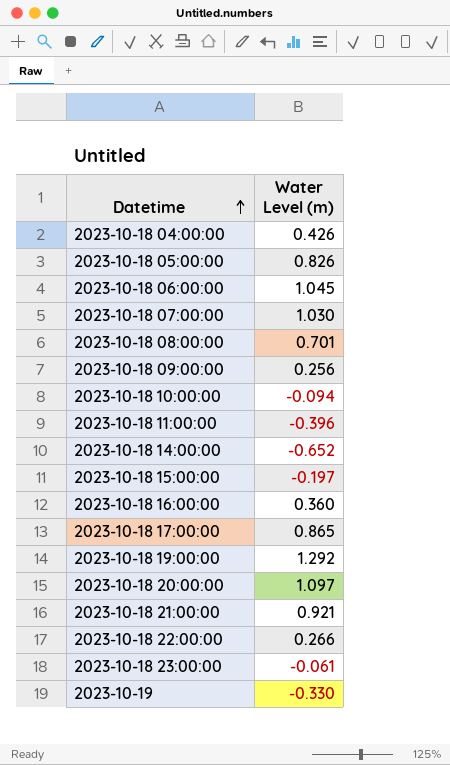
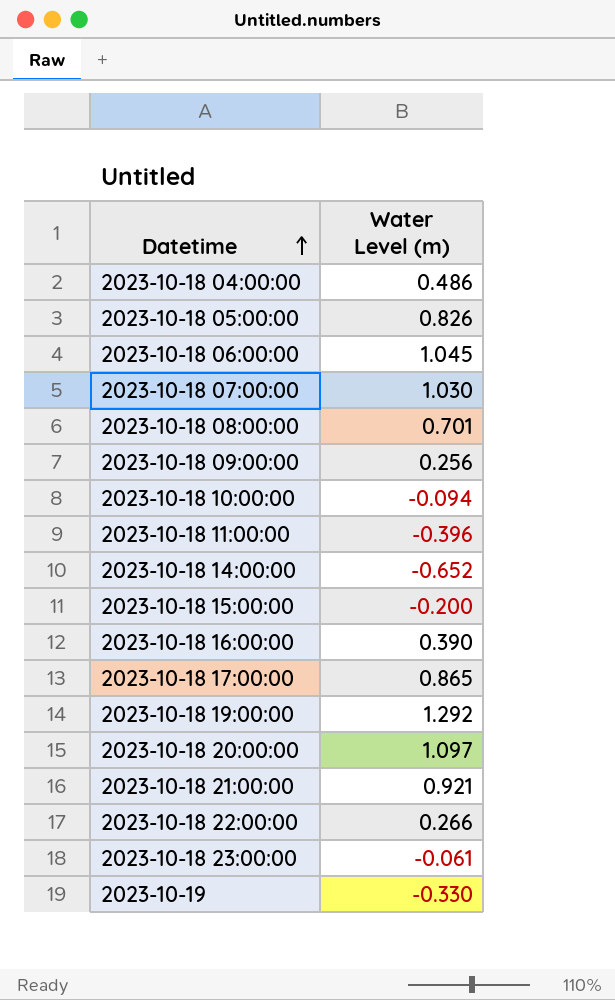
2023-10-18 04:00:00 | Water Level (m): 0.426 -> 0.486
2023-10-18 15:00:00 | Water Level (m): -0.197 -> -0.200
2023-10-18 16:00:00 | Water Level (m): 0.360 -> 0.390

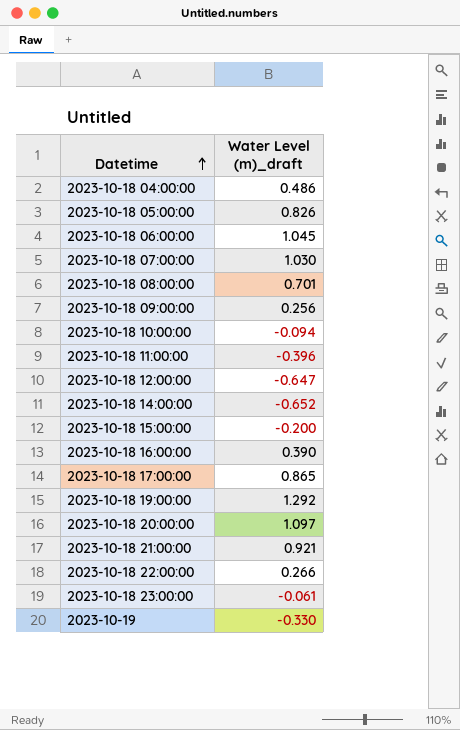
column name: Water Level (m) -> Water Level (m)_draft
row 2023-10-18 12:00:00: none -> -0.647

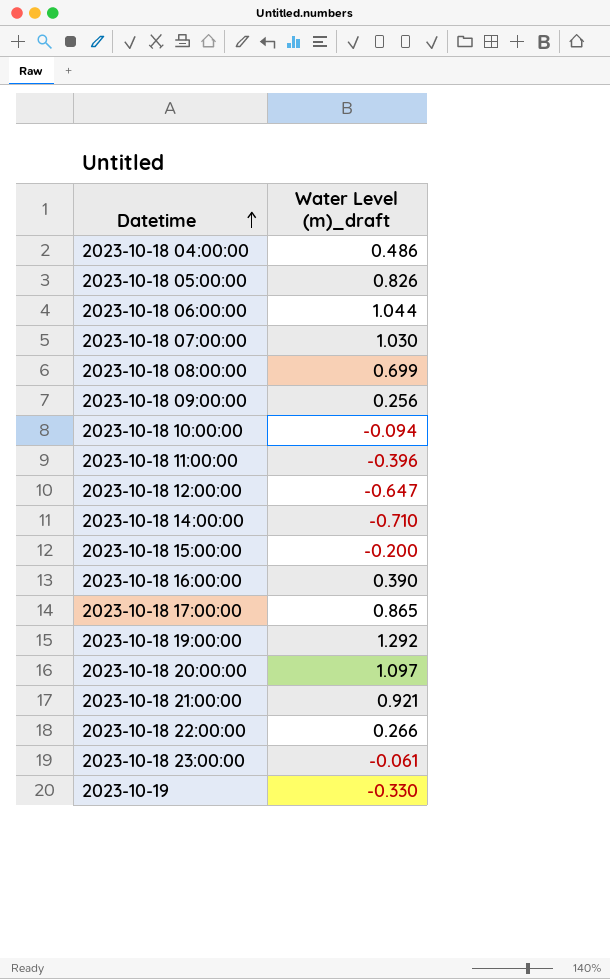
2023-10-18 06:00:00 | Water Level (m)_draft: 1.045 -> 1.044
2023-10-18 08:00:00 | Water Level (m)_draft: 0.701 -> 0.699
2023-10-18 14:00:00 | Water Level (m)_draft: -0.652 -> -0.710

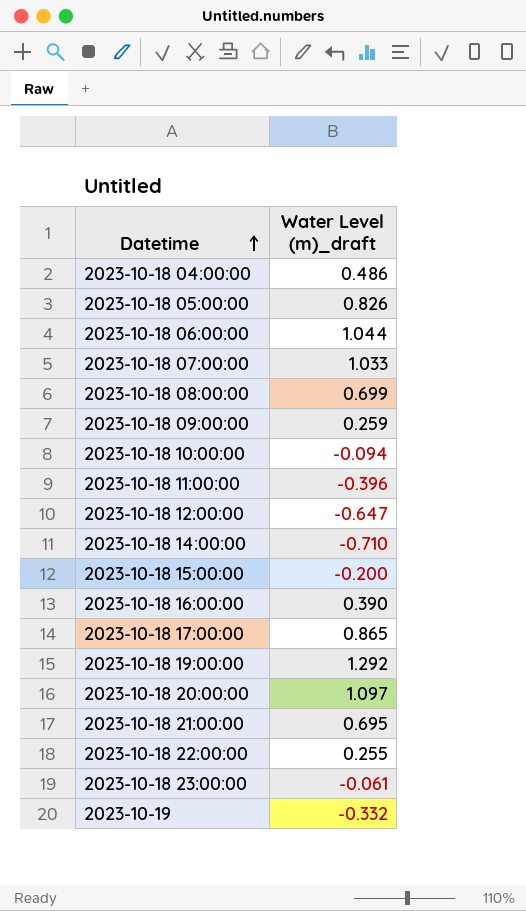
2023-10-18 07:00:00 | Water Level (m)_draft: 1.030 -> 1.033
2023-10-18 09:00:00 | Water Level (m)_draft: 0.256 -> 0.259
2023-10-18 21:00:00 | Water Level (m)_draft: 0.921 -> 0.695
2023-10-18 22:00:00 | Water Level (m)_draft: 0.266 -> 0.255
2023-10-19 | Water Level (m)_draft: -0.330 -> -0.332

